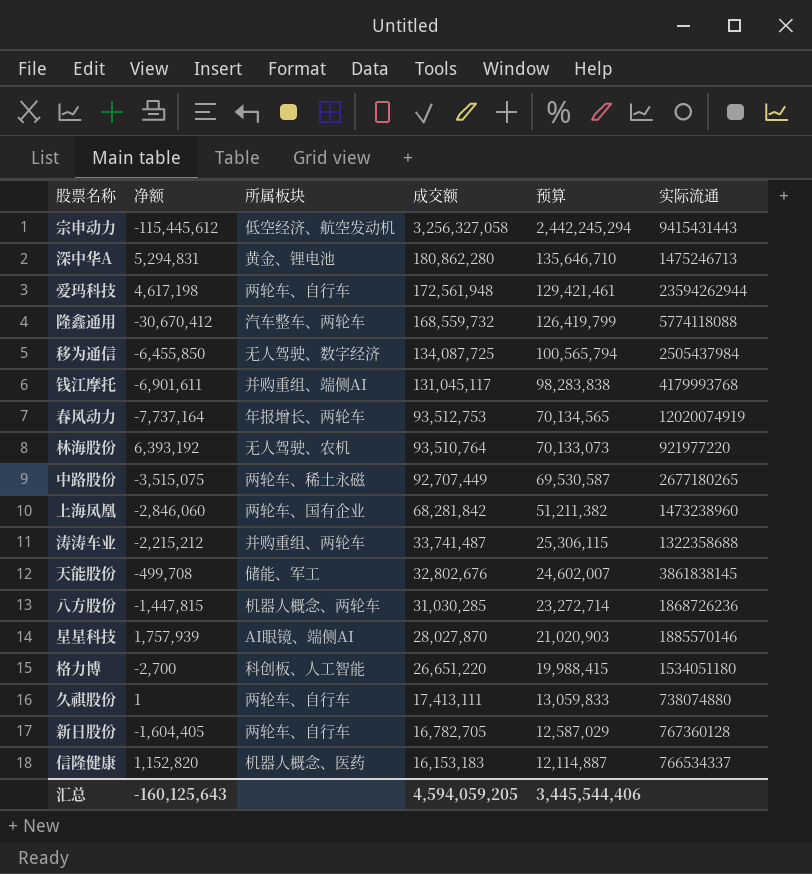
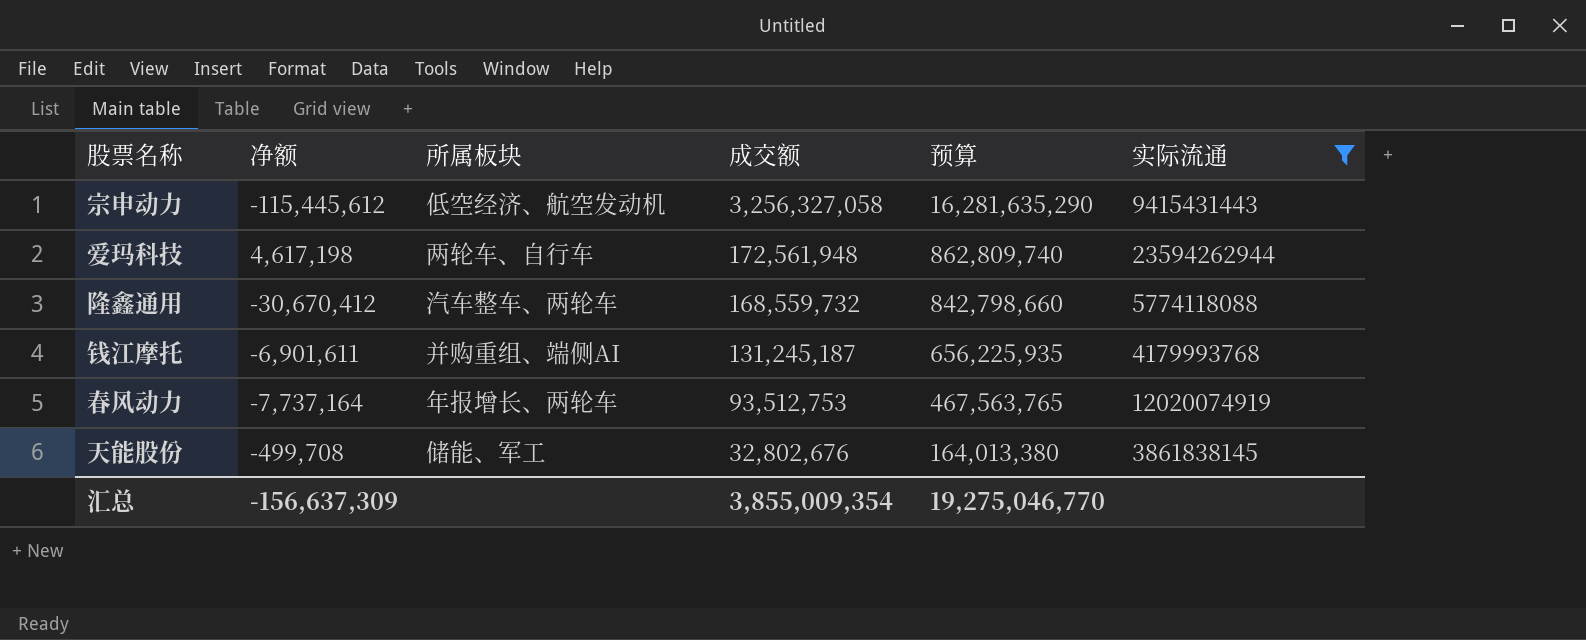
filter: none -> 实际流通 >= 3861838145
column 预算 | formula: [成交额] * 0.75 -> [成交额] * 5
钱江摩托 | 成交额: 131,045,117 -> 131,245,187
汇总 | 净额: -160,125,643 -> -156,637,309
汇总 | 成交额: 4,594,059,205 -> 3,855,009,354
汇总 | 预算: 3,445,544,406 -> 19,275,046,770

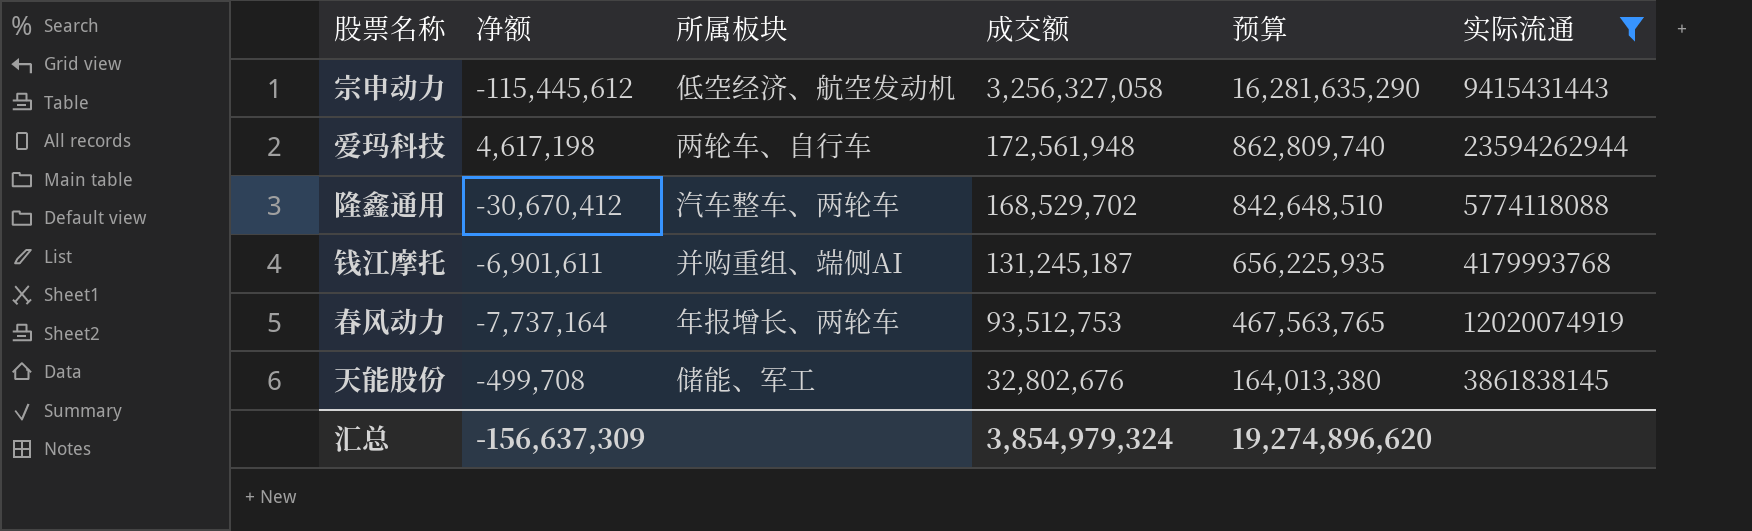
隆鑫通用 | 成交额: 168,559,732 -> 168,529,702
隆鑫通用 | 预算: 842,798,660 -> 842,648,510
汇总 | 成交额: 3,855,009,354 -> 3,854,979,324
汇总 | 预算: 19,275,046,770 -> 19,274,896,620

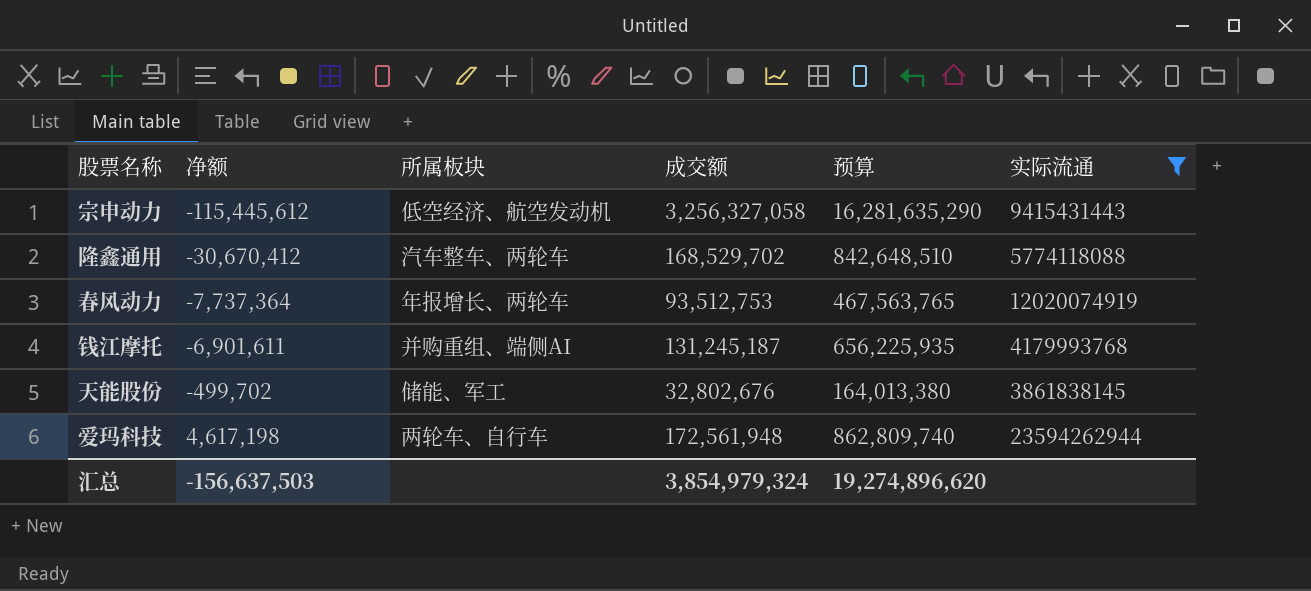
row order: 成交额 descending -> 净额 ascending
春风动力 | 净额: -7,737,164 -> -7,737,364
天能股份 | 净额: -499,708 -> -499,702
汇总 | 净额: -156,637,309 -> -156,637,503

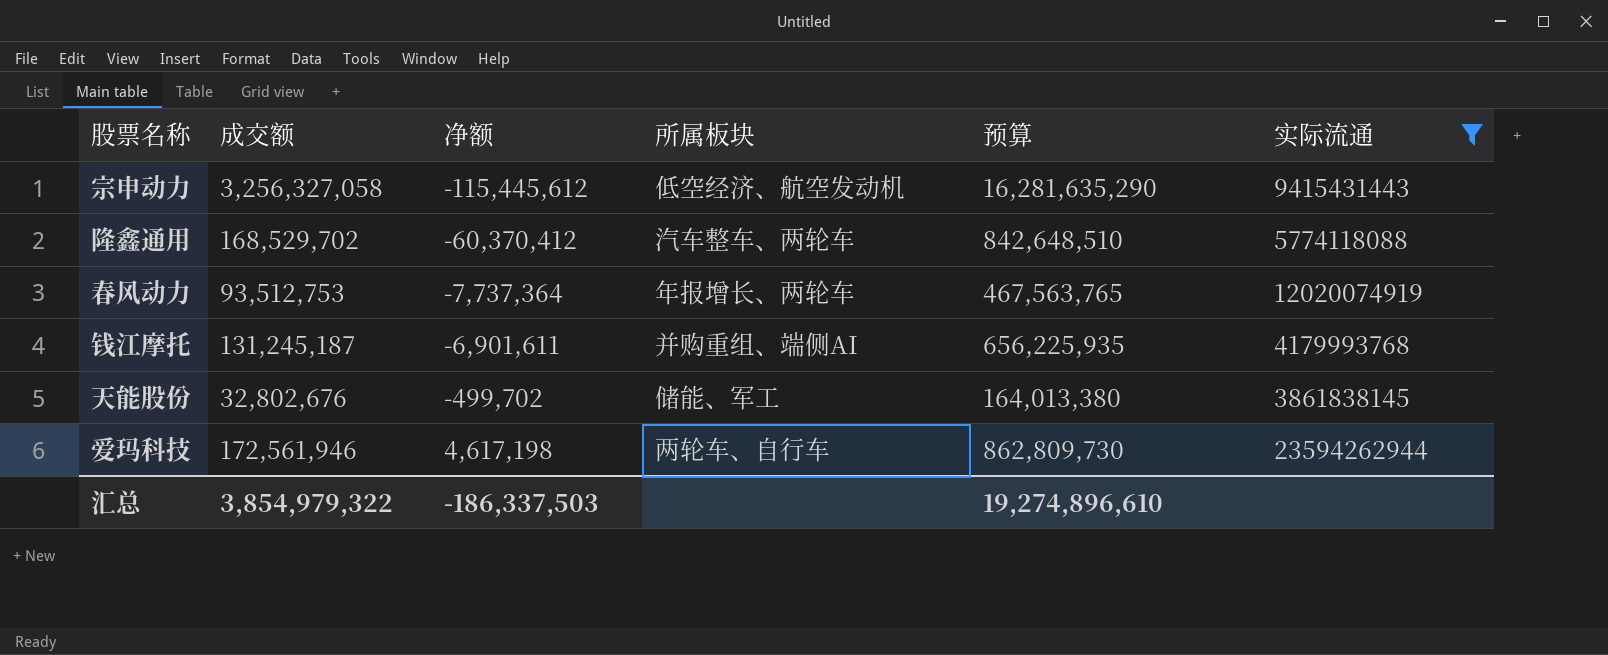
column 成交额 | position: 4 -> 2
隆鑫通用 | 净额: -30,670,412 -> -60,370,412
爱玛科技 | 成交额: 172,561,948 -> 172,561,946
爱玛科技 | 预算: 862,809,740 -> 862,809,730
汇总 | 成交额: 3,854,979,324 -> 3,854,979,322
汇总 | 净额: -156,637,503 -> -186,337,503
汇总 | 预算: 19,274,896,620 -> 19,274,896,610

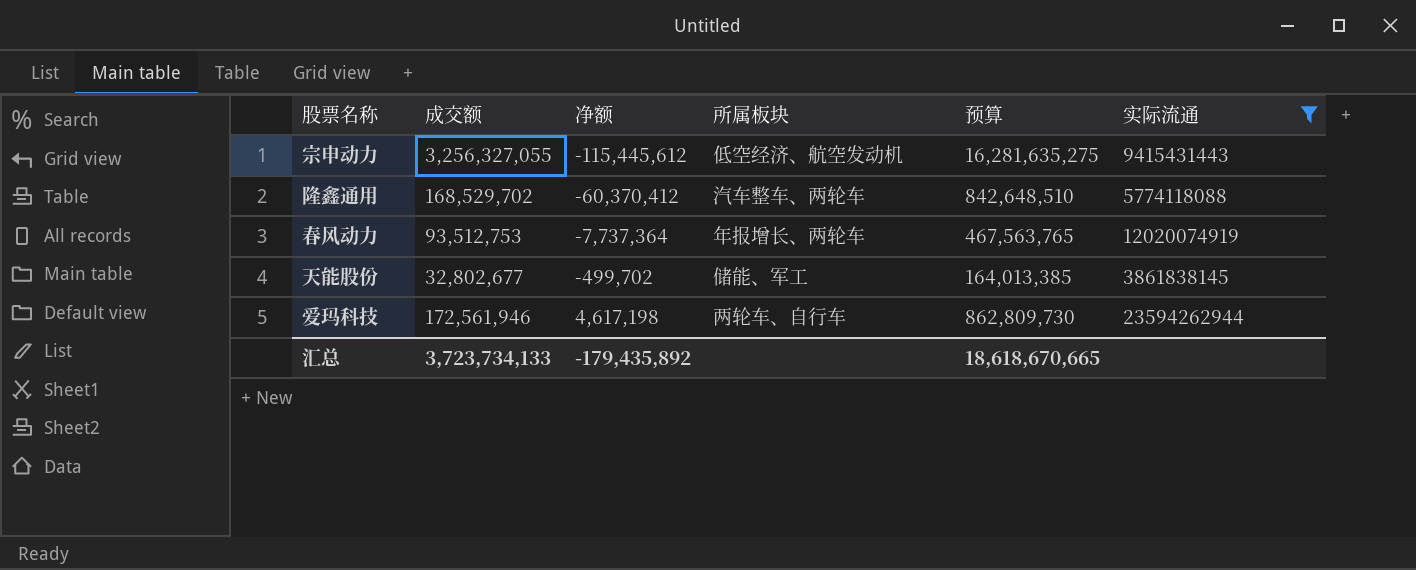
row 钱江摩托: 131,245,187 | -6,901,611 | 并购重组、端侧AI | 656,225,935 | 4179993768 -> none
宗申动力 | 成交额: 3,256,327,058 -> 3,256,327,055
宗申动力 | 预算: 16,281,635,290 -> 16,281,635,275
天能股份 | 成交额: 32,802,676 -> 32,802,677
天能股份 | 预算: 164,013,380 -> 164,013,385
汇总 | 成交额: 3,854,979,322 -> 3,723,734,133
汇总 | 净额: -186,337,503 -> -179,435,892
汇总 | 预算: 19,274,896,610 -> 18,618,670,665

